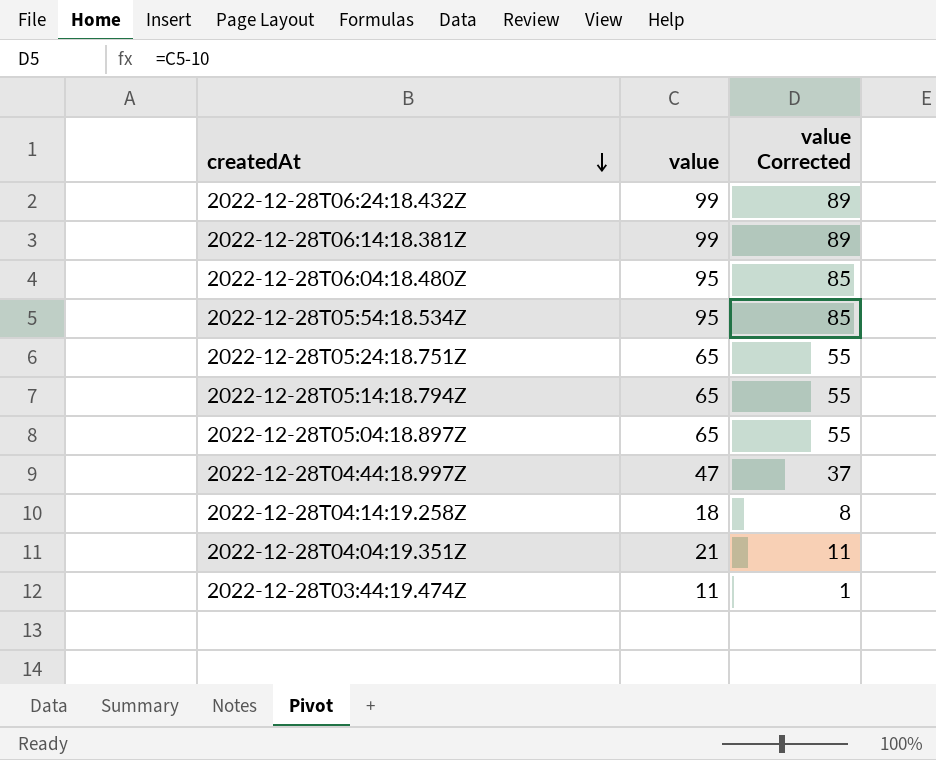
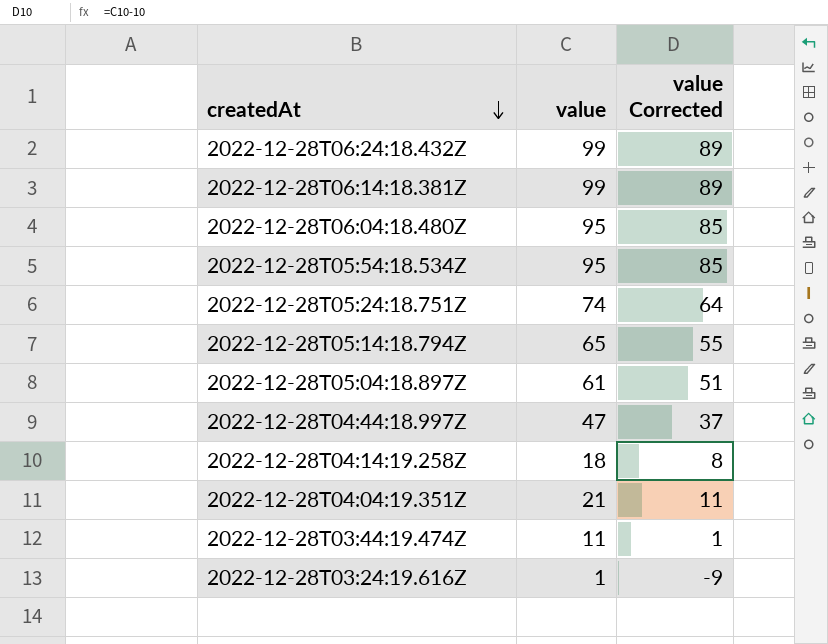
2022-12-28T05:24:18.751Z | value: 65 -> 74
2022-12-28T05:24:18.751Z | value Corrected: 55 -> 64
2022-12-28T05:04:18.897Z | value: 65 -> 61
2022-12-28T05:04:18.897Z | value Corrected: 55 -> 51
row 2022-12-28T03:24:19.616Z: none -> 1 | -9

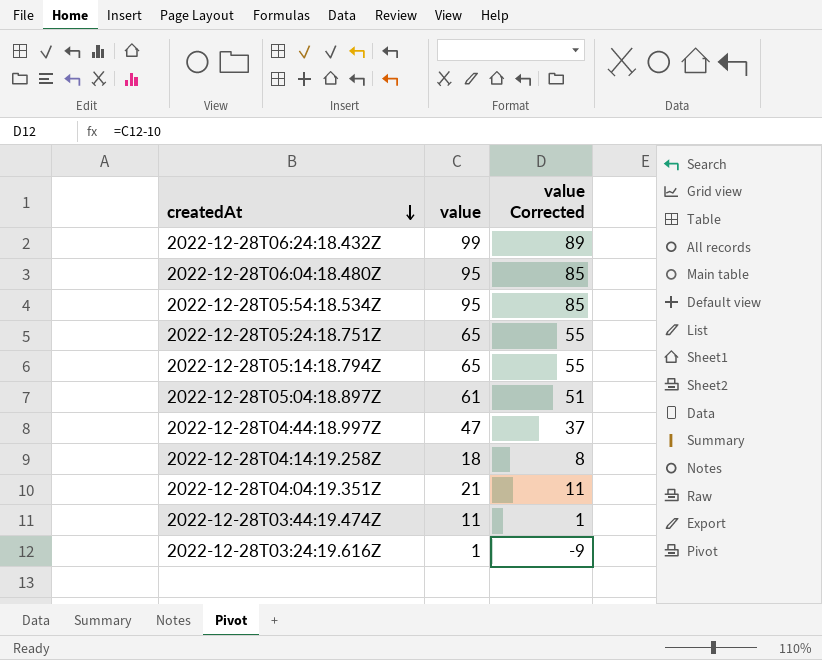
row 2022-12-28T06:14:18.381Z: 99 | 89 -> none
2022-12-28T05:24:18.751Z | value: 74 -> 65
2022-12-28T05:24:18.751Z | value Corrected: 64 -> 55

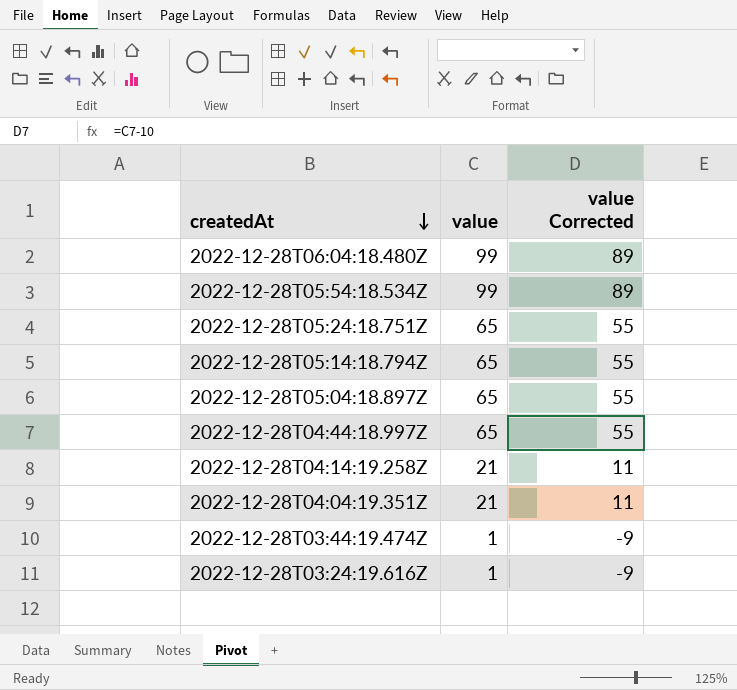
row 2022-12-28T06:24:18.432Z: 99 | 89 -> none
2022-12-28T06:04:18.480Z | value: 95 -> 99
2022-12-28T06:04:18.480Z | value Corrected: 85 -> 89
2022-12-28T05:54:18.534Z | value: 95 -> 99
2022-12-28T05:54:18.534Z | value Corrected: 85 -> 89
2022-12-28T05:04:18.897Z | value: 61 -> 65
2022-12-28T05:04:18.897Z | value Corrected: 51 -> 55
2022-12-28T04:44:18.997Z | value: 47 -> 65
2022-12-28T04:44:18.997Z | value Corrected: 37 -> 55
2022-12-28T04:14:19.258Z | value: 18 -> 21
2022-12-28T04:14:19.258Z | value Corrected: 8 -> 11
2022-12-28T03:44:19.474Z | value: 11 -> 1
2022-12-28T03:44:19.474Z | value Corrected: 1 -> -9

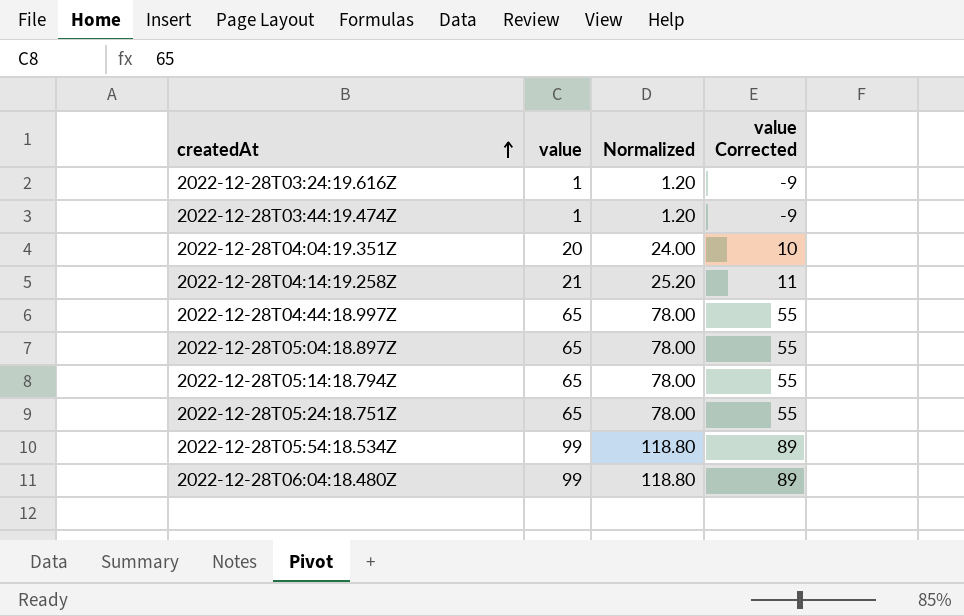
row order: createdAt descending -> createdAt ascending
column Normalized | formula: none -> [value] * 1.2
2022-12-28T04:04:19.351Z | value: 21 -> 20
2022-12-28T04:04:19.351Z | value Corrected: 11 -> 10

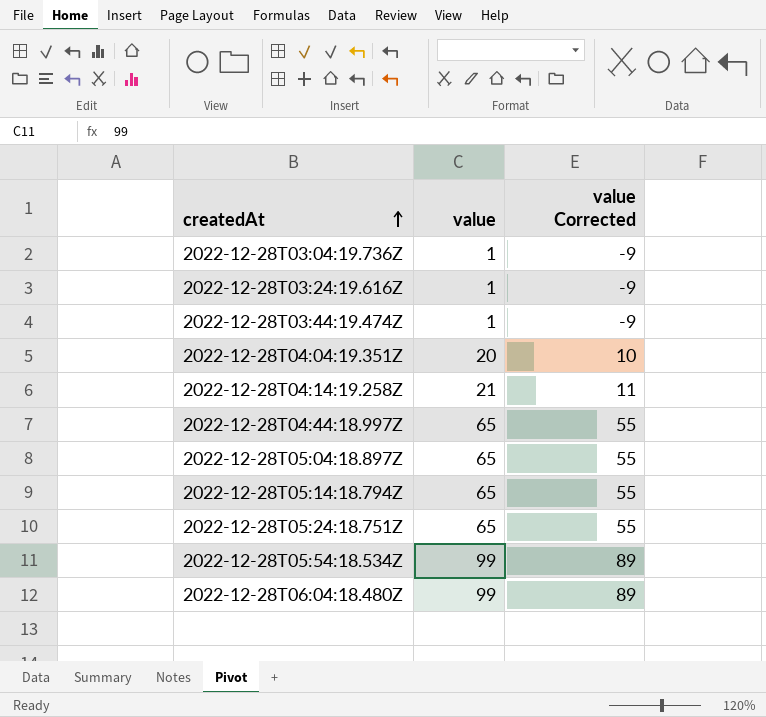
column Normalized | formula: [value] * 1.2 -> none
row 2022-12-28T03:04:19.736Z: none -> 1 | -9

